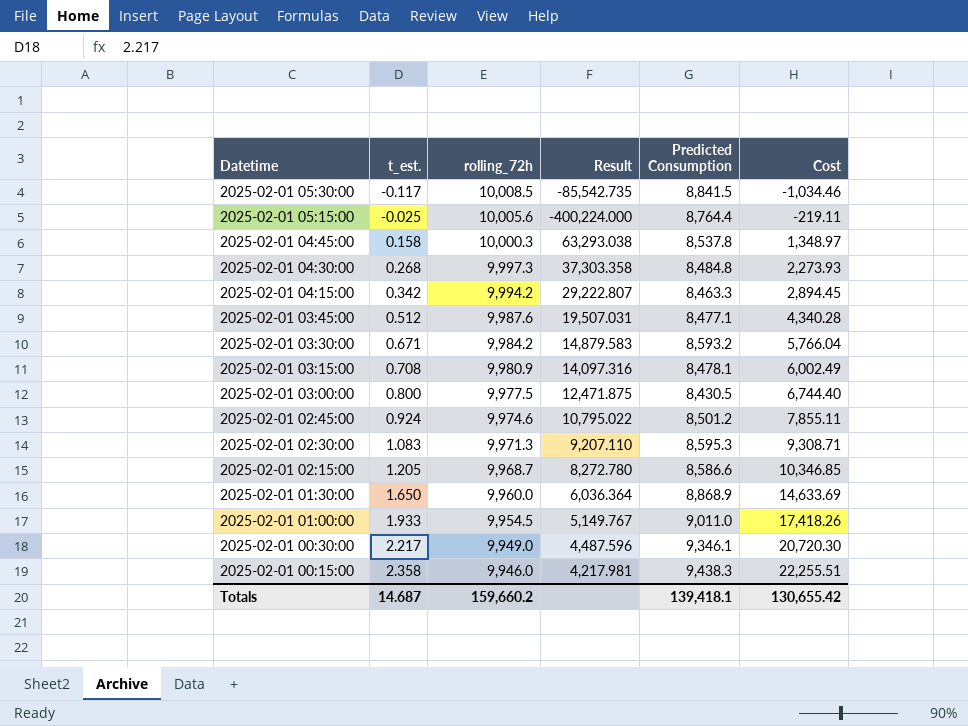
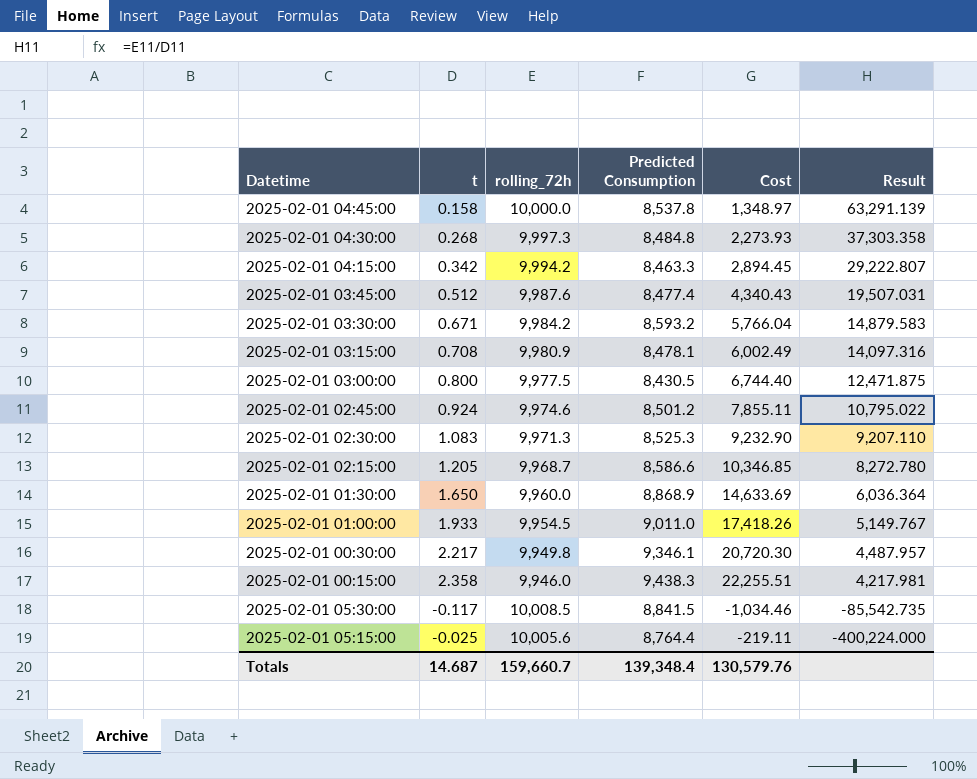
row order: Datetime descending -> Result descending
column name: t_est. -> t
column Result | position: 4 -> 6
2025-02-01 04:45:00 | rolling_72h: 10,000.3 -> 10,000.0
2025-02-01 04:45:00 | Result: 63,293.038 -> 63,291.139
2025-02-01 03:45:00 | Predicted Consumption: 8,477.1 -> 8,477.4
2025-02-01 03:45:00 | Cost: 4,340.28 -> 4,340.43
2025-02-01 02:30:00 | Predicted Consumption: 8,595.3 -> 8,525.3
2025-02-01 02:30:00 | Cost: 9,308.71 -> 9,232.90
2025-02-01 00:30:00 | rolling_72h: 9,949.0 -> 9,949.8
2025-02-01 00:30:00 | Result: 4,487.596 -> 4,487.957
Totals | rolling_72h: 159,660.2 -> 159,660.7
Totals | Predicted Consumption: 139,418.1 -> 139,348.4
Totals | Cost: 130,655.42 -> 130,579.76

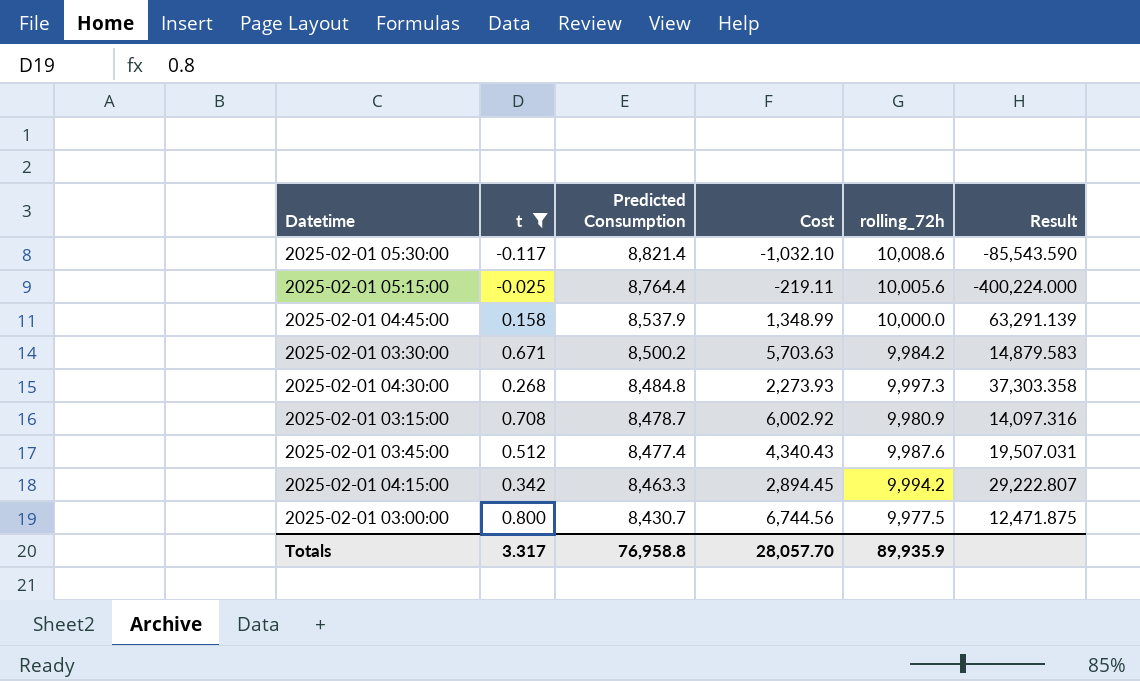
filter: none -> t <= 0.800
row order: Result descending -> Predicted Consumption descending
column rolling_72h | position: 3 -> 5
2025-02-01 05:30:00 | Predicted Consumption: 8,841.5 -> 8,821.4
2025-02-01 05:30:00 | Cost: -1,034.46 -> -1,032.10
2025-02-01 05:30:00 | rolling_72h: 10,008.5 -> 10,008.6
2025-02-01 05:30:00 | Result: -85,542.735 -> -85,543.590
2025-02-01 04:45:00 | Predicted Consumption: 8,537.8 -> 8,537.9
2025-02-01 04:45:00 | Cost: 1,348.97 -> 1,348.99
2025-02-01 03:30:00 | Predicted Consumption: 8,593.2 -> 8,500.2
2025-02-01 03:30:00 | Cost: 5,766.04 -> 5,703.63
2025-02-01 03:15:00 | Predicted Consumption: 8,478.1 -> 8,478.7
2025-02-01 03:15:00 | Cost: 6,002.49 -> 6,002.92
2025-02-01 03:00:00 | Predicted Consumption: 8,430.5 -> 8,430.7
2025-02-01 03:00:00 | Cost: 6,744.40 -> 6,744.56
Totals | t: 14.687 -> 3.317
Totals | Predicted Consumption: 139,348.4 -> 76,958.8
Totals | Cost: 130,579.76 -> 28,057.70
Totals | rolling_72h: 159,660.7 -> 89,935.9

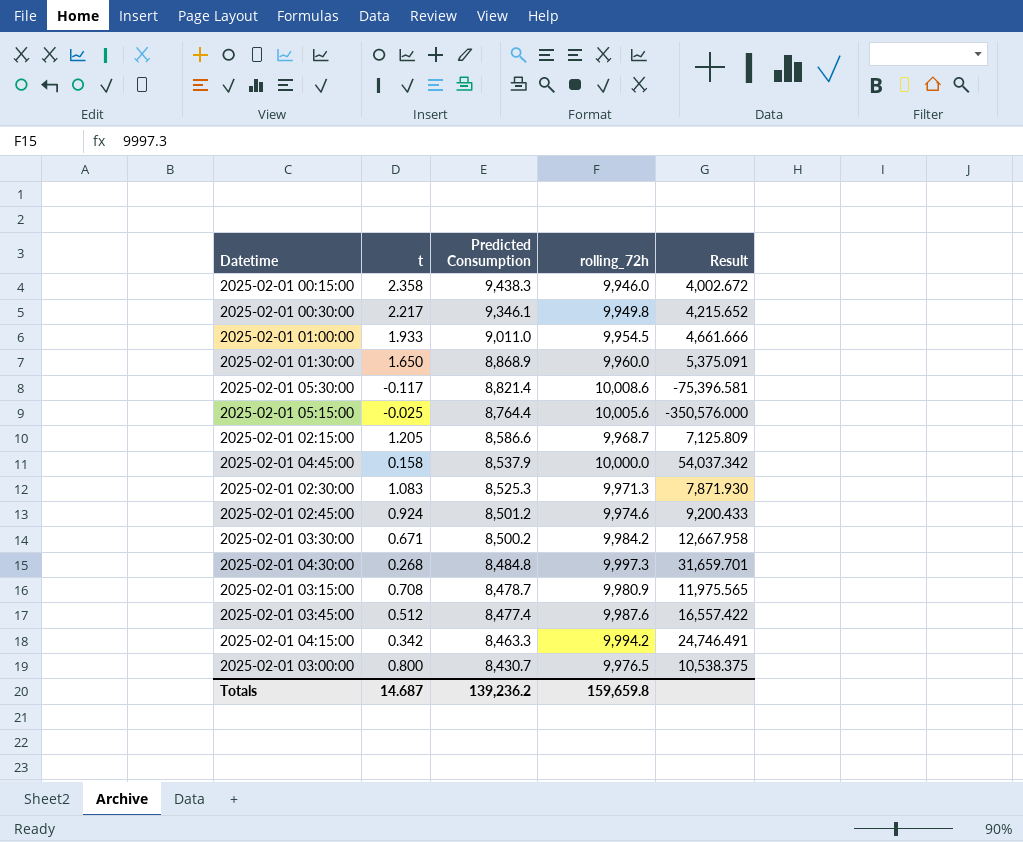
filter: t <= 0.800 -> none
column Cost | formula: [t] * [Predicted Consumption] -> none
column Result | formula: [rolling_72h] / [t] -> [Predicted Consumption] / [t]
2025-02-01 03:00:00 | rolling_72h: 9,977.5 -> 9,976.5
Totals | t: 3.317 -> 14.687
Totals | Predicted Consumption: 76,958.8 -> 139,236.2
Totals | rolling_72h: 89,935.9 -> 159,659.8

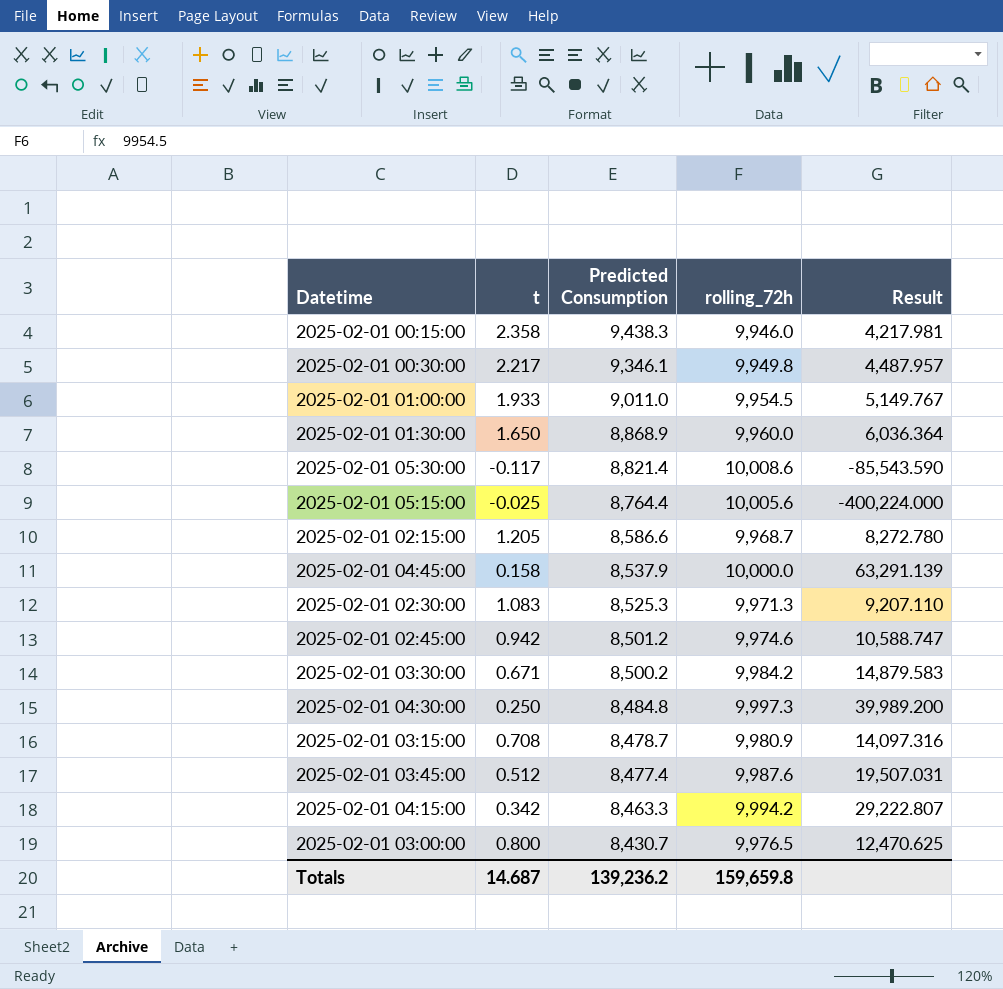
column Result | formula: [Predicted Consumption] / [t] -> [rolling_72h] / [t]
2025-02-01 02:45:00 | t: 0.924 -> 0.942
2025-02-01 04:30:00 | t: 0.268 -> 0.250

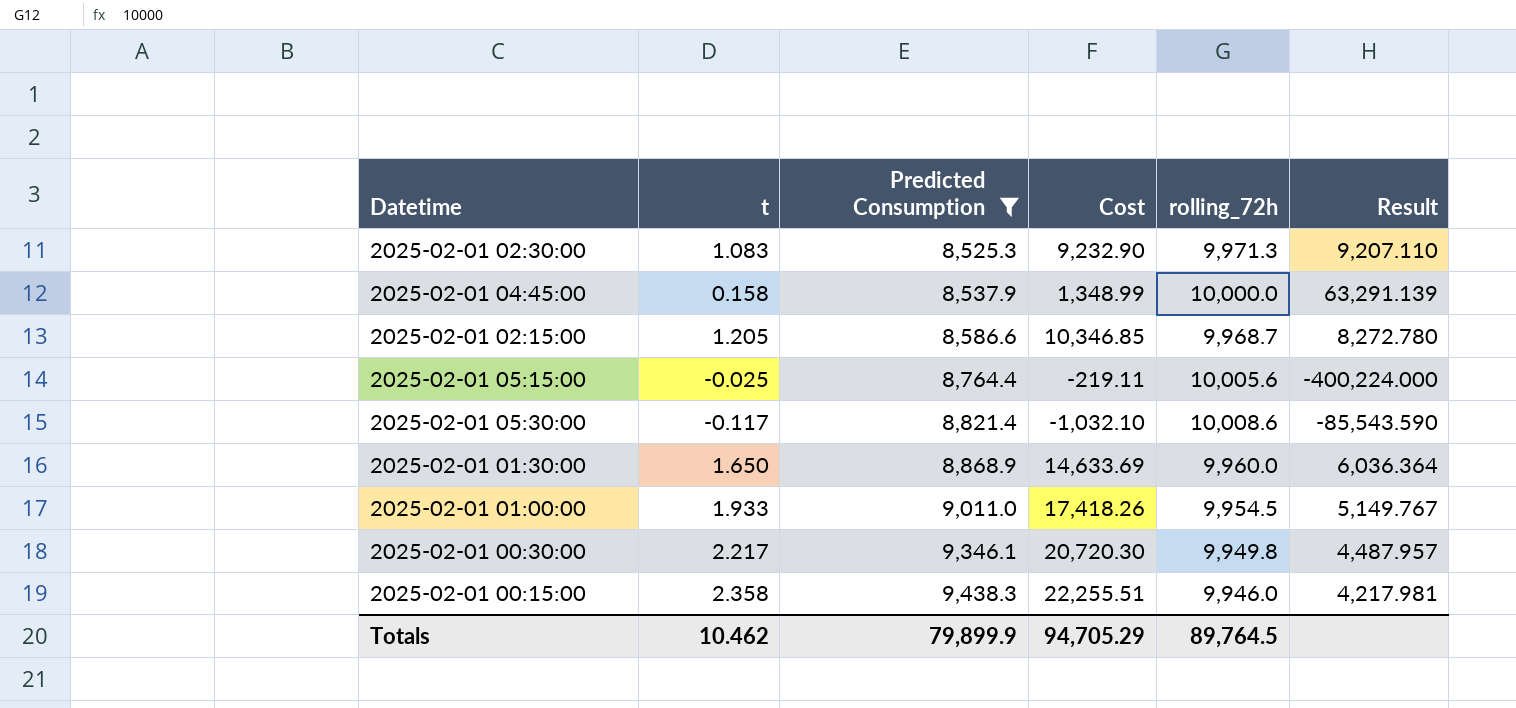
filter: none -> Predicted Consumption >= 8,525.3
row order: Predicted Consumption descending -> Predicted Consumption ascending
column Cost | formula: none -> [t] * [Predicted Consumption]
Totals | t: 14.687 -> 10.462
Totals | Predicted Consumption: 139,236.2 -> 79,899.9
Totals | rolling_72h: 159,659.8 -> 89,764.5

